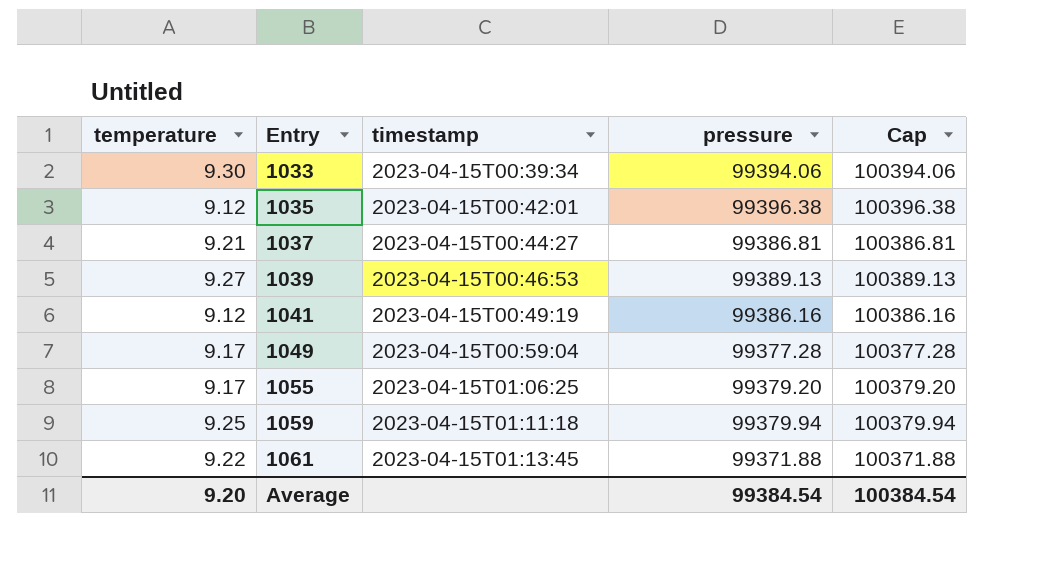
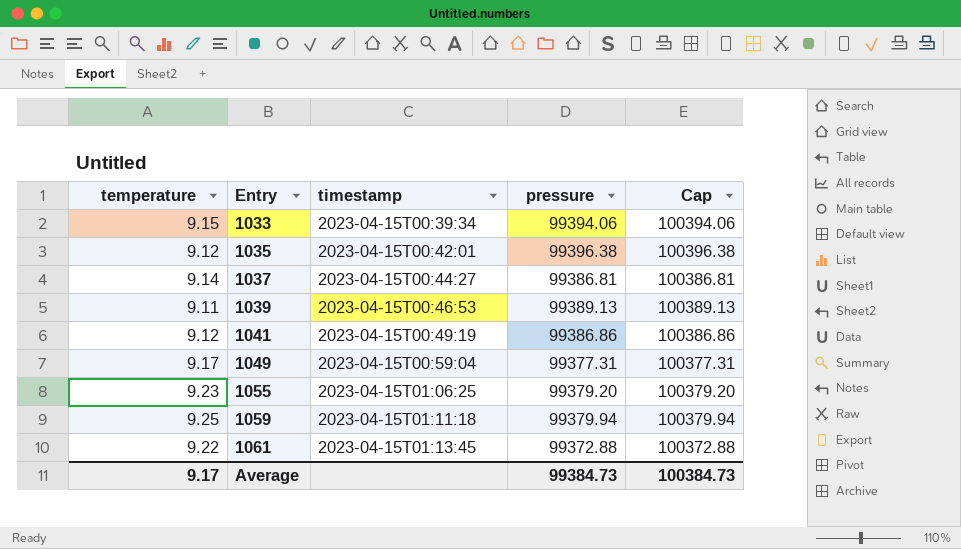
1033 | temperature: 9.30 -> 9.15
1037 | temperature: 9.21 -> 9.14
1039 | temperature: 9.27 -> 9.11
1041 | pressure: 99386.16 -> 99386.86
1041 | Cap: 100386.16 -> 100386.86
1049 | pressure: 99377.28 -> 99377.31
1049 | Cap: 100377.28 -> 100377.31
1055 | temperature: 9.17 -> 9.23
1061 | pressure: 99371.88 -> 99372.88
1061 | Cap: 100371.88 -> 100372.88
Average | temperature: 9.20 -> 9.17
Average | pressure: 99384.54 -> 99384.73
Average | Cap: 100384.54 -> 100384.73

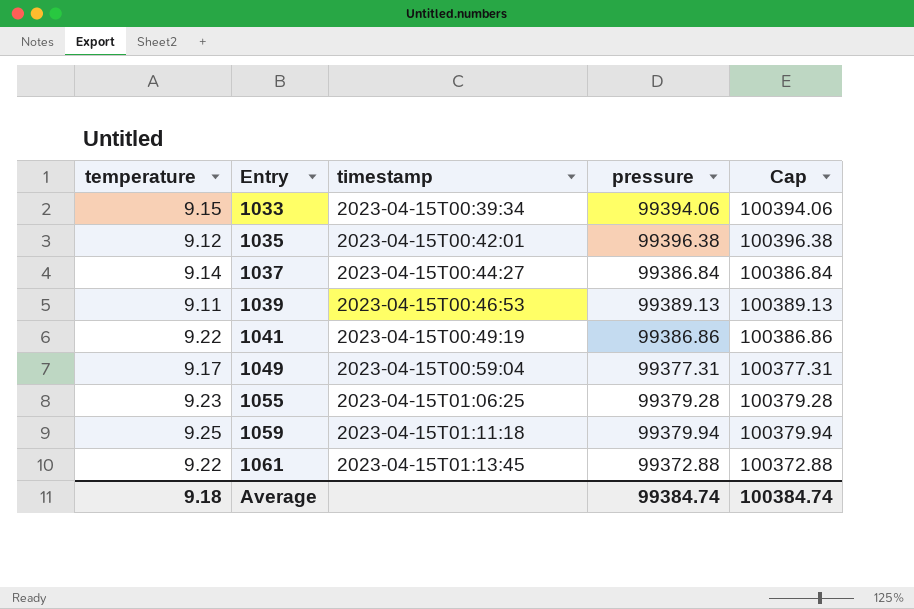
1037 | pressure: 99386.81 -> 99386.84
1037 | Cap: 100386.81 -> 100386.84
1041 | temperature: 9.12 -> 9.22
1055 | pressure: 99379.20 -> 99379.28
1055 | Cap: 100379.20 -> 100379.28
Average | temperature: 9.17 -> 9.18
Average | pressure: 99384.73 -> 99384.74
Average | Cap: 100384.73 -> 100384.74

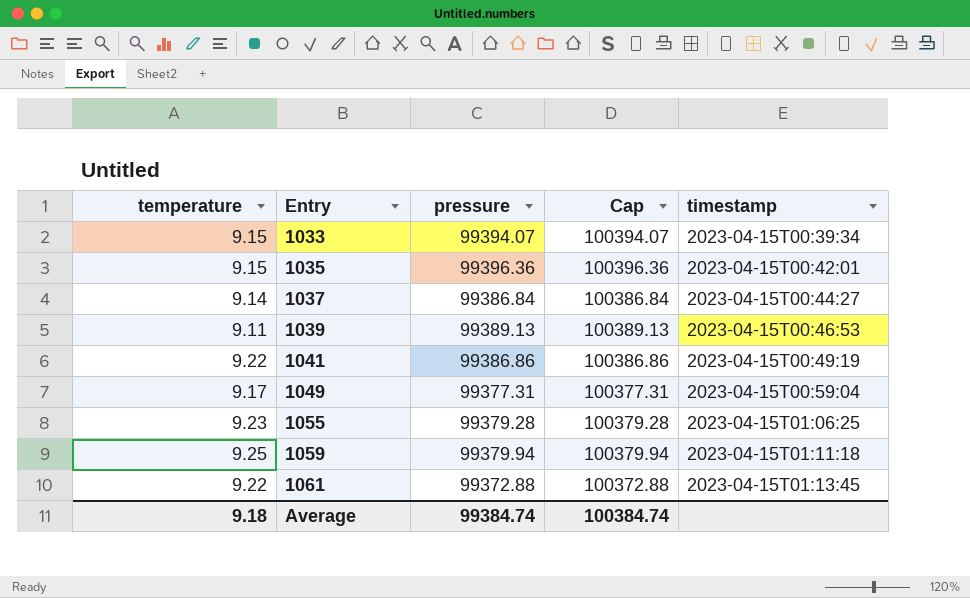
column timestamp | position: 3 -> 5
1033 | pressure: 99394.06 -> 99394.07
1033 | Cap: 100394.06 -> 100394.07
1035 | temperature: 9.12 -> 9.15
1035 | pressure: 99396.38 -> 99396.36
1035 | Cap: 100396.38 -> 100396.36

